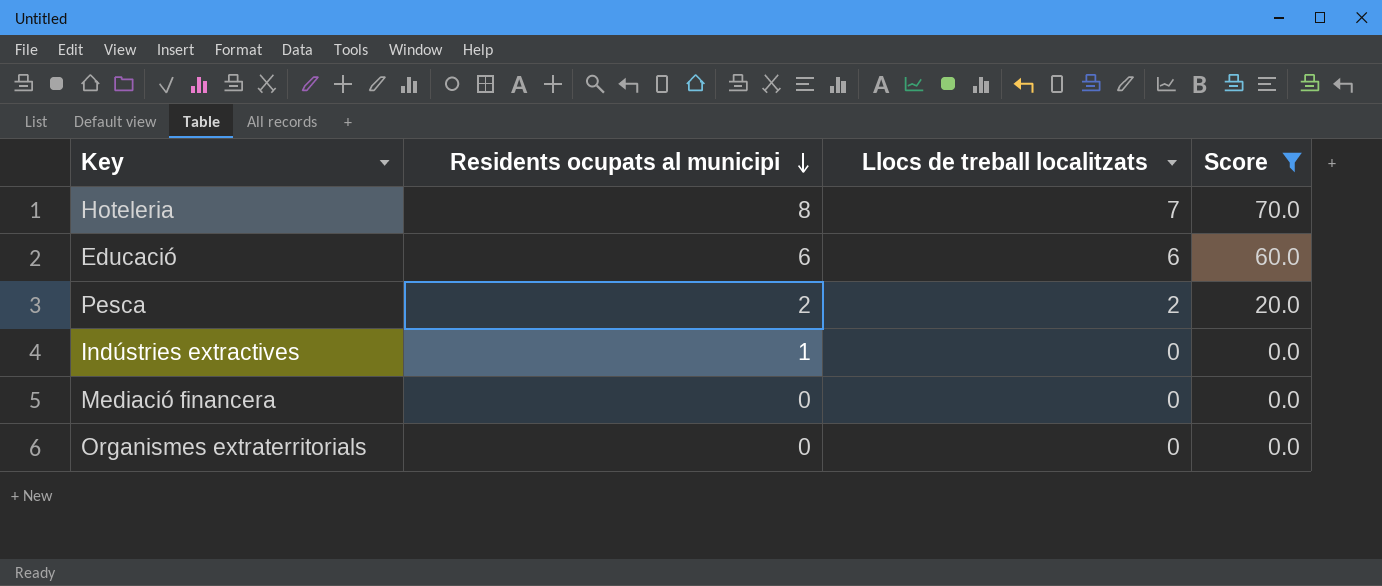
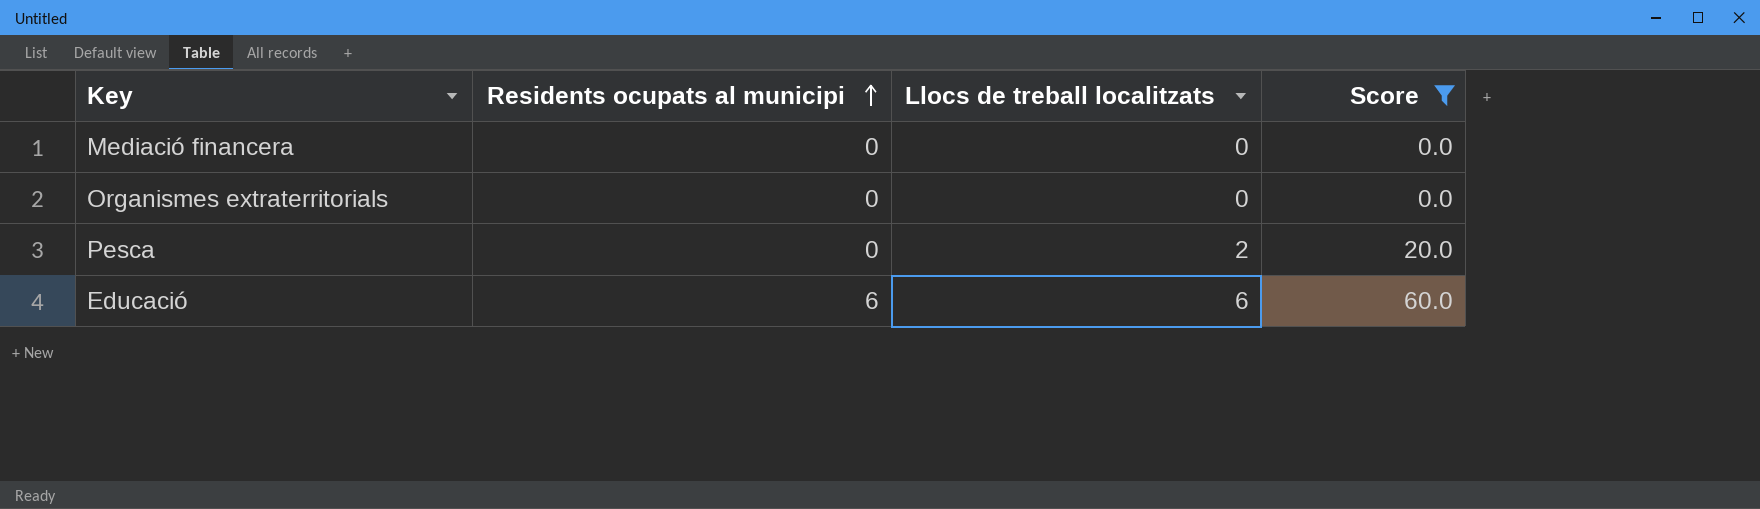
row order: Residents ocupats al municipi descending -> Residents ocupats al municipi ascending
row Hoteleria: 8 | 7 | 70.0 -> none
row Indústries extractives: 1 | 0 | 0.0 -> none
Pesca | Residents ocupats al municipi: 2 -> 0

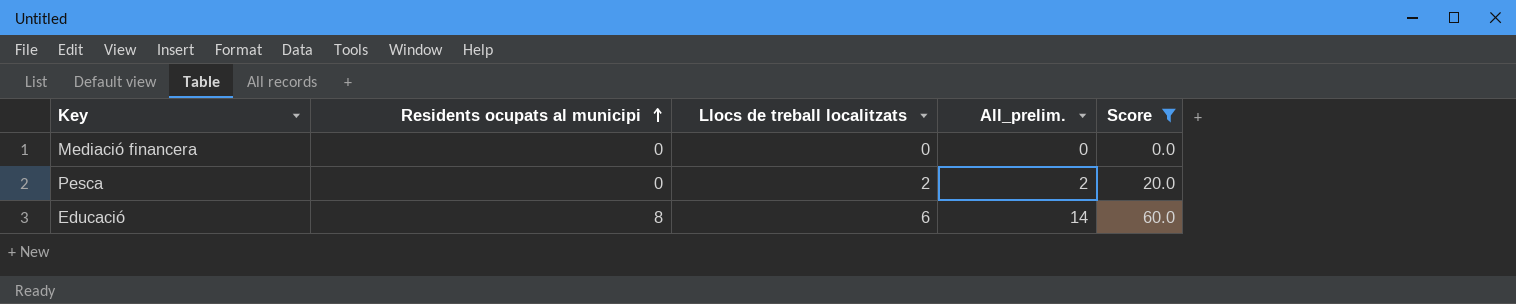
column All_prelim. | formula: none -> [Residents ocupats al municipi] + [Llocs de treball localitzats]
row Organismes extraterritorials: 0 | 0 | 0.0 -> none
Educació | Residents ocupats al municipi: 6 -> 8

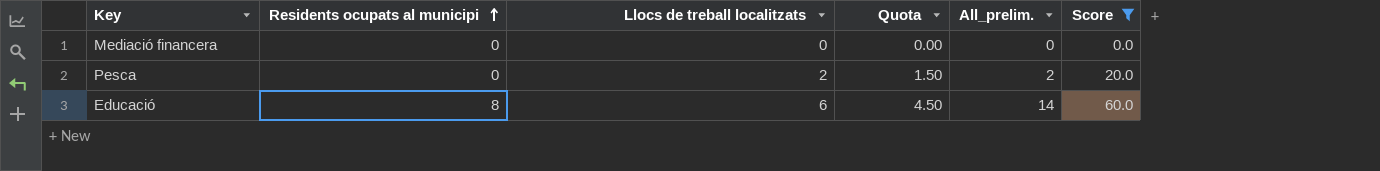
column Quota | formula: none -> [Llocs de treball localitzats] * 0.75

